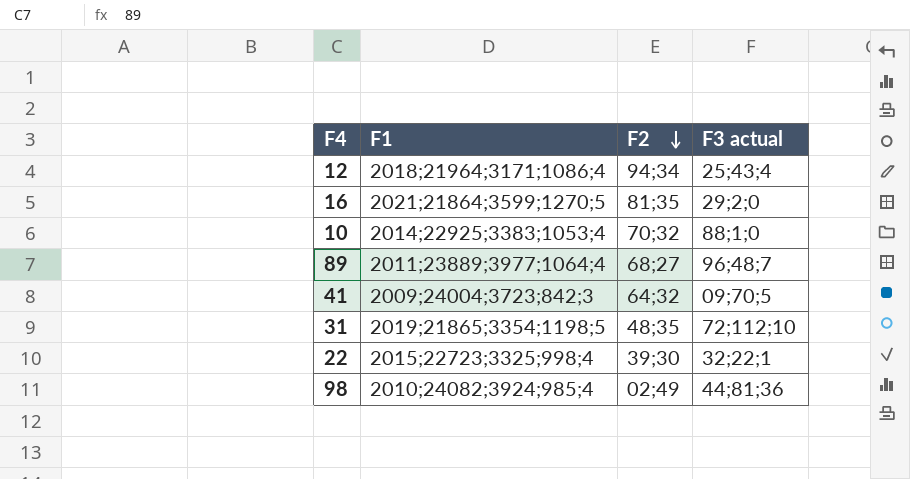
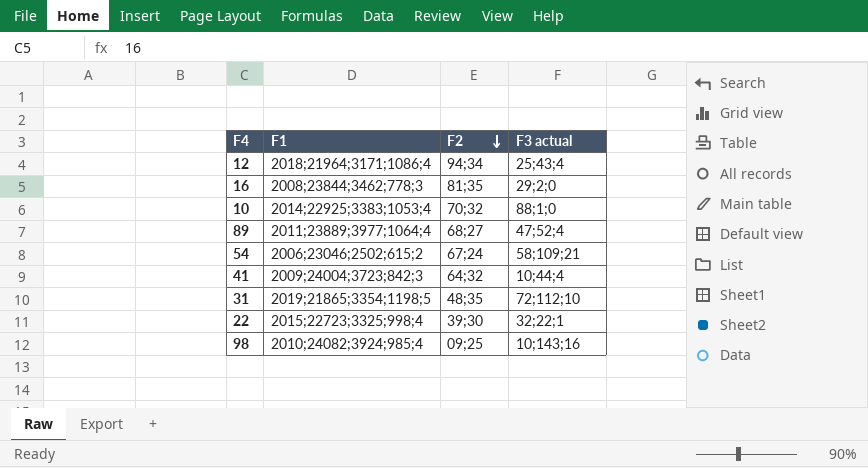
16 | F1: 2021;21864;3599;1270;5 -> 2008;23844;3462;778;3
89 | F3 actual: 96;48;7 -> 47;52;4
row 54: none -> 2006;23046;2502;615;2 | 67;24 | 58;109;21
41 | F3 actual: 09;70;5 -> 10;44;4
98 | F2: 02;49 -> 09;25
98 | F3 actual: 44;81;36 -> 10;143;16

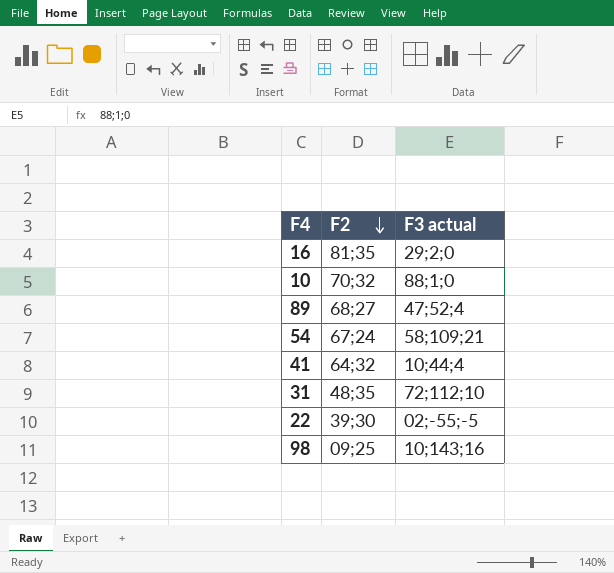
column F1 | position: 2 -> none
row 12: 2018;21964;3171;1086;4 | 94;34 | 25;43;4 -> none
22 | F3 actual: 32;22;1 -> 02;-55;-5

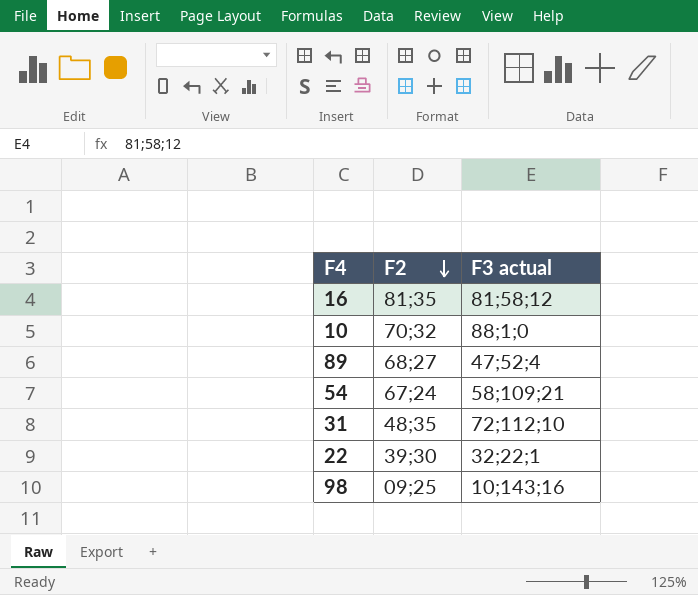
row 41: 64;32 | 10;44;4 -> none
16 | F3 actual: 29;2;0 -> 81;58;12
22 | F3 actual: 02;-55;-5 -> 32;22;1

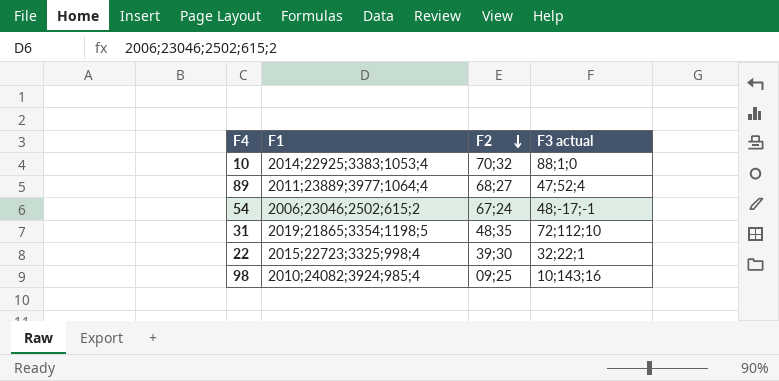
column F1 | position: none -> 2
row 16: 81;35 | 81;58;12 -> none
54 | F3 actual: 58;109;21 -> 48;-17;-1

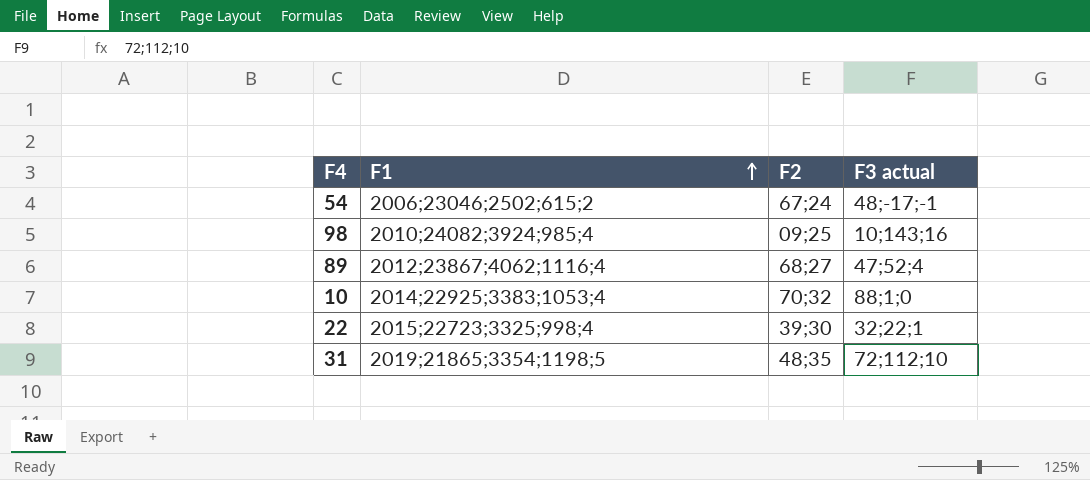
row order: F2 descending -> F1 ascending
89 | F1: 2011;23889;3977;1064;4 -> 2012;23867;4062;1116;4

